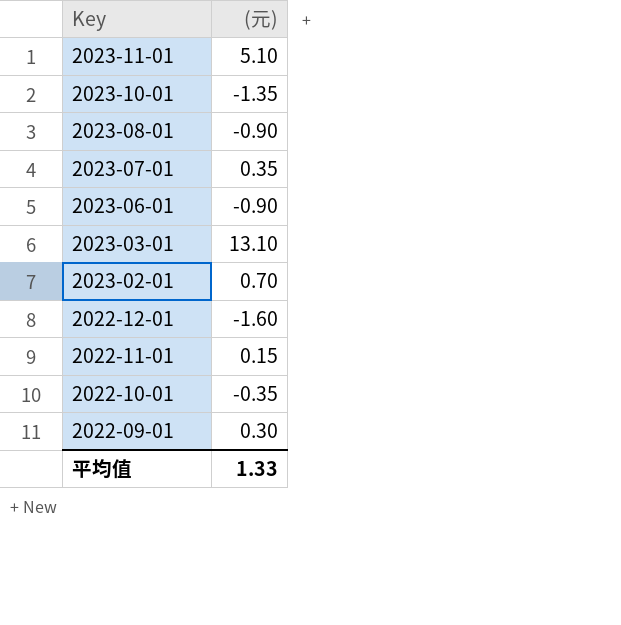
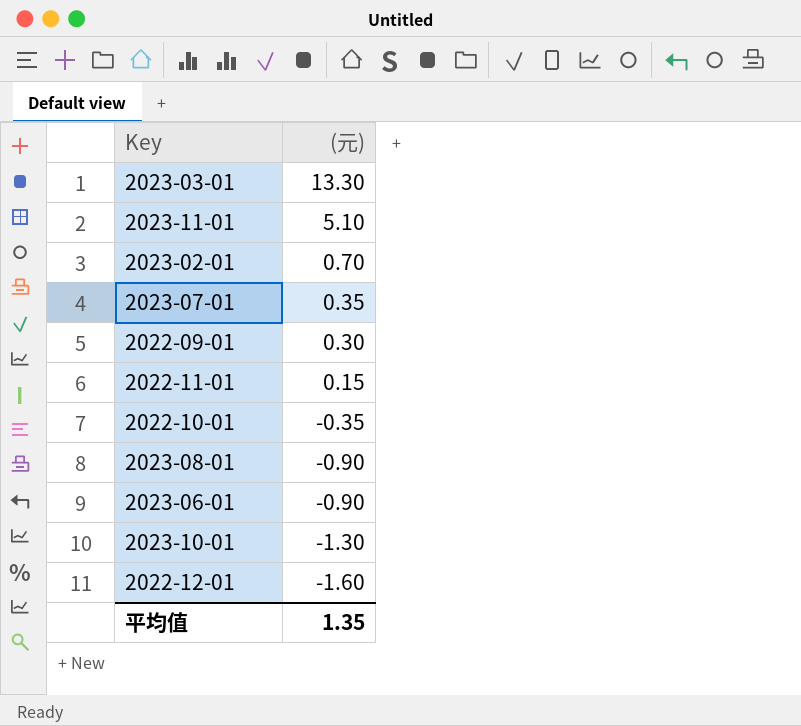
row order: Key descending -> (元) descending
2023-03-01 | (元): 13.10 -> 13.30
2023-10-01 | (元): -1.35 -> -1.30
平均值 | (元): 1.33 -> 1.35

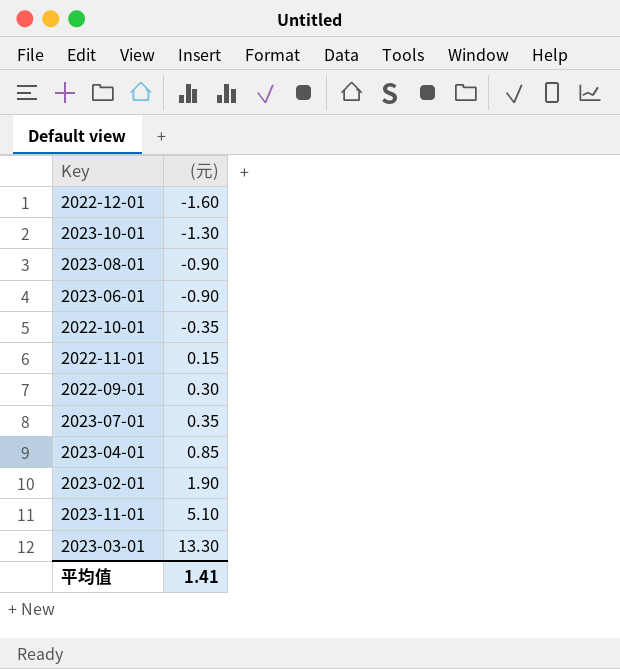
row order: (元) descending -> (元) ascending
row 2023-04-01: none -> 0.85
2023-02-01 | (元): 0.70 -> 1.90
平均值 | (元): 1.35 -> 1.41

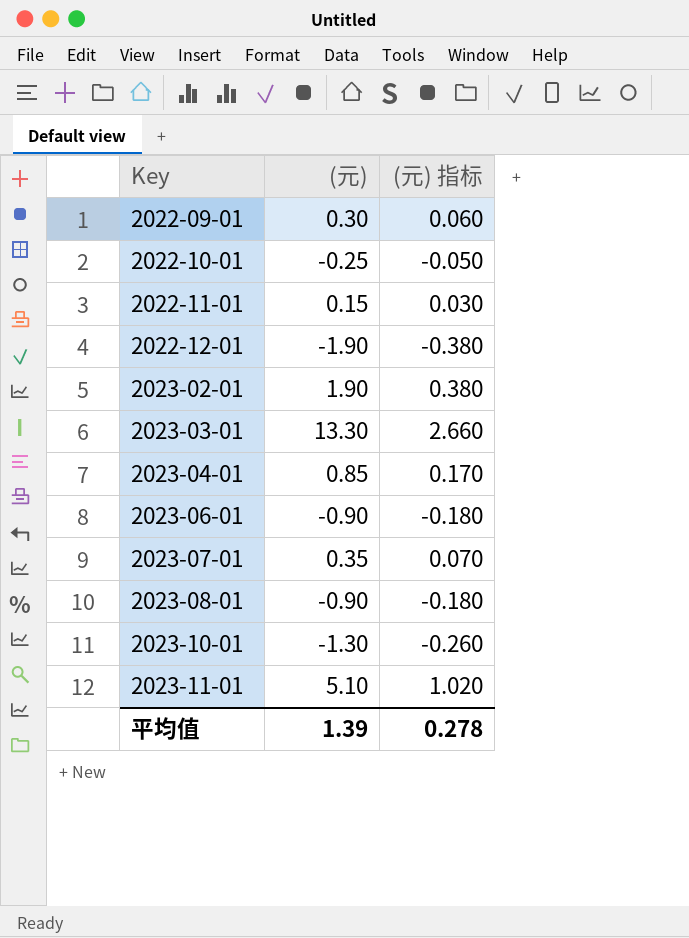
row order: (元) ascending -> Key ascending
column (元) 指标 | formula: none -> [(元)] * 0.2
2022-10-01 | (元): -0.35 -> -0.25
2022-12-01 | (元): -1.60 -> -1.90
平均值 | (元): 1.41 -> 1.39

